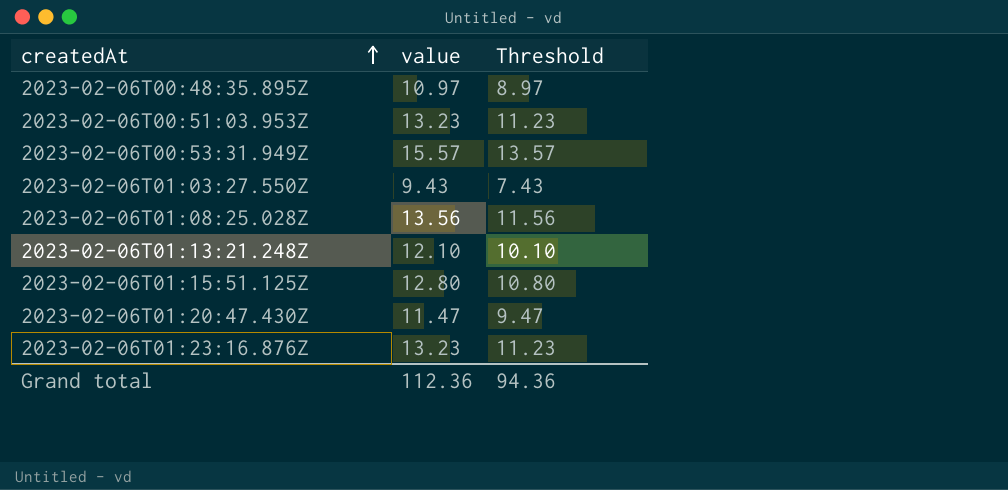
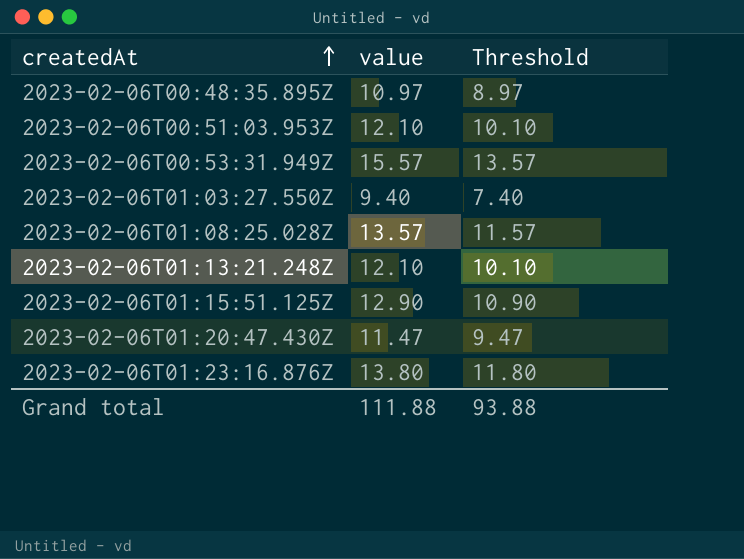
2023-02-06T00:51:03.953Z | value: 13.23 -> 12.10
2023-02-06T00:51:03.953Z | Threshold: 11.23 -> 10.10
2023-02-06T01:03:27.550Z | value: 9.43 -> 9.40
2023-02-06T01:03:27.550Z | Threshold: 7.43 -> 7.40
2023-02-06T01:08:25.028Z | value: 13.56 -> 13.57
2023-02-06T01:08:25.028Z | Threshold: 11.56 -> 11.57
2023-02-06T01:15:51.125Z | value: 12.80 -> 12.90
2023-02-06T01:15:51.125Z | Threshold: 10.80 -> 10.90
2023-02-06T01:23:16.876Z | value: 13.23 -> 13.80
2023-02-06T01:23:16.876Z | Threshold: 11.23 -> 11.80
Grand total | value: 112.36 -> 111.88
Grand total | Threshold: 94.36 -> 93.88

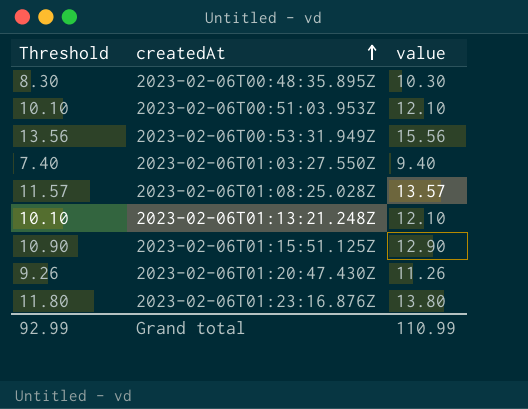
column Threshold | position: 3 -> 1
2023-02-06T00:48:35.895Z | Threshold: 8.97 -> 8.30
2023-02-06T00:48:35.895Z | value: 10.97 -> 10.30
2023-02-06T00:53:31.949Z | Threshold: 13.57 -> 13.56
2023-02-06T00:53:31.949Z | value: 15.57 -> 15.56
2023-02-06T01:20:47.430Z | Threshold: 9.47 -> 9.26
2023-02-06T01:20:47.430Z | value: 11.47 -> 11.26
Grand total | Threshold: 93.88 -> 92.99
Grand total | value: 111.88 -> 110.99

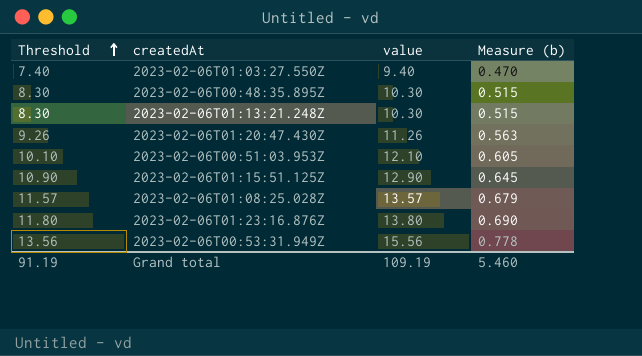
row order: createdAt ascending -> Threshold ascending
column Measure (b) | formula: none -> [value] * 0.05
2023-02-06T01:13:21.248Z | Threshold: 10.10 -> 8.30
2023-02-06T01:13:21.248Z | value: 12.10 -> 10.30
Grand total | Threshold: 92.99 -> 91.19
Grand total | value: 110.99 -> 109.19

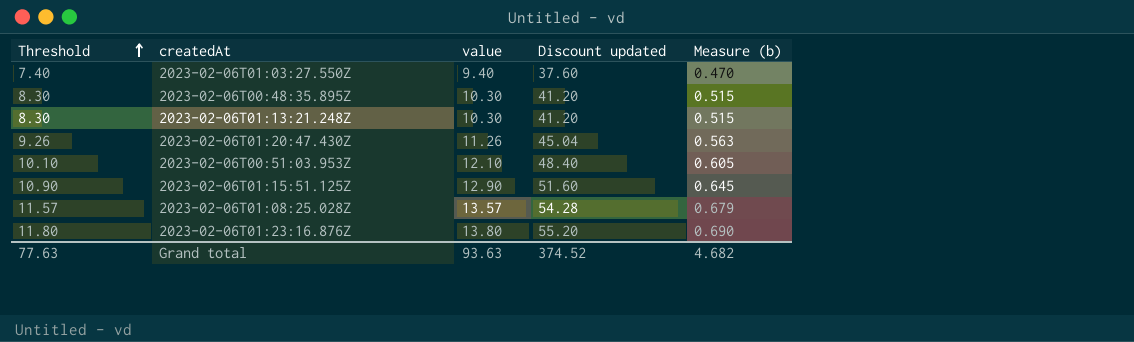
column Discount updated | formula: none -> [value] * 4
row 2023-02-06T00:53:31.949Z: 13.56 | 15.56 | 0.778 -> none
Grand total | Threshold: 91.19 -> 77.63
Grand total | value: 109.19 -> 93.63
Grand total | Measure (b): 5.460 -> 4.682

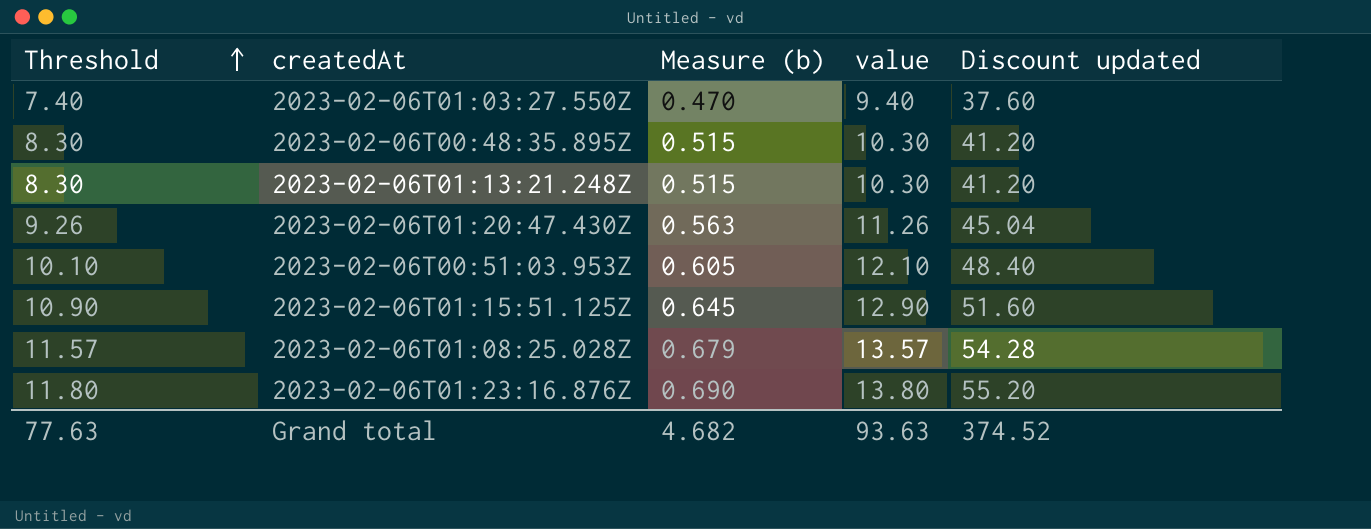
column Measure (b) | position: 5 -> 3

